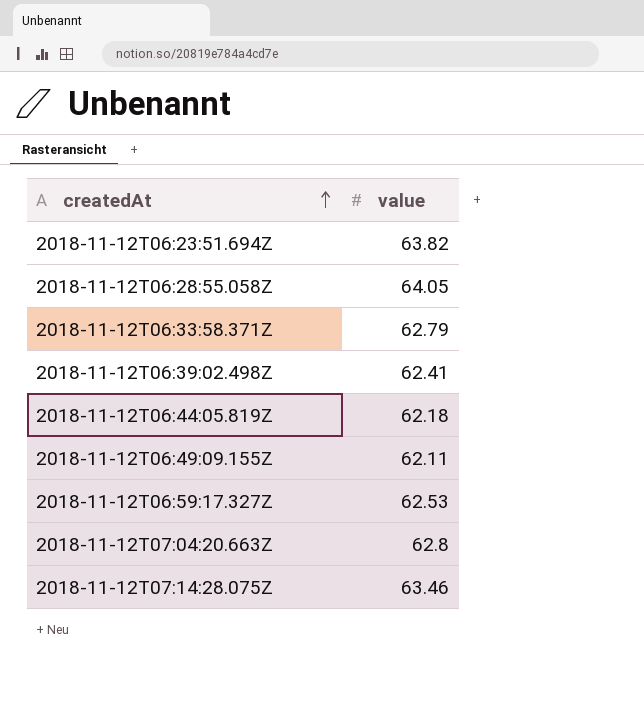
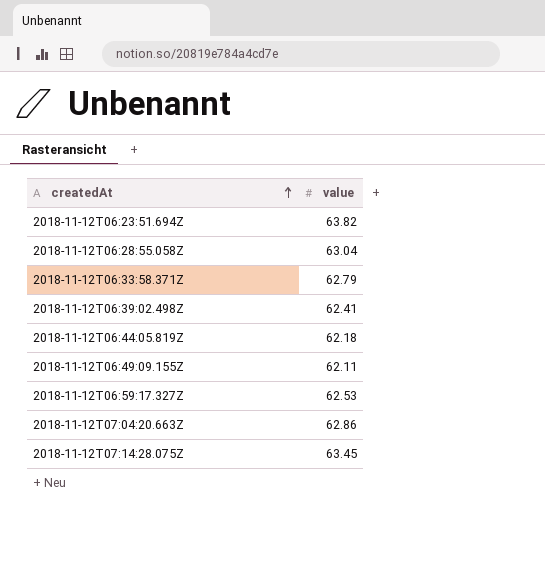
2018-11-12T06:28:55.058Z | value: 64.05 -> 63.04
2018-11-12T07:04:20.663Z | value: 62.8 -> 62.86
2018-11-12T07:14:28.075Z | value: 63.46 -> 63.45

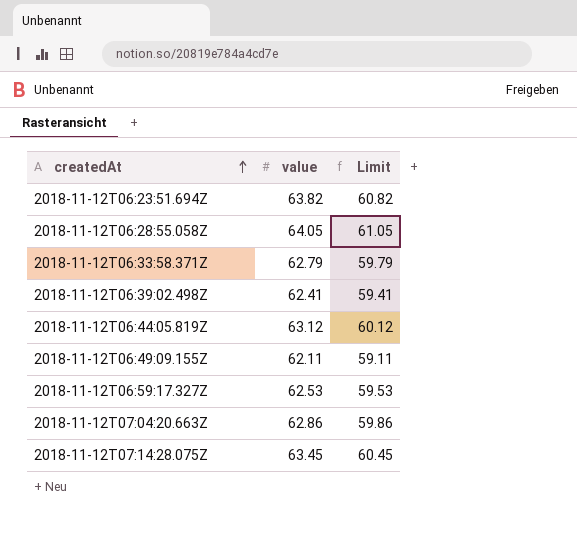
column Limit | formula: none -> [value] - 3
2018-11-12T06:28:55.058Z | value: 63.04 -> 64.05
2018-11-12T06:44:05.819Z | value: 62.18 -> 63.12

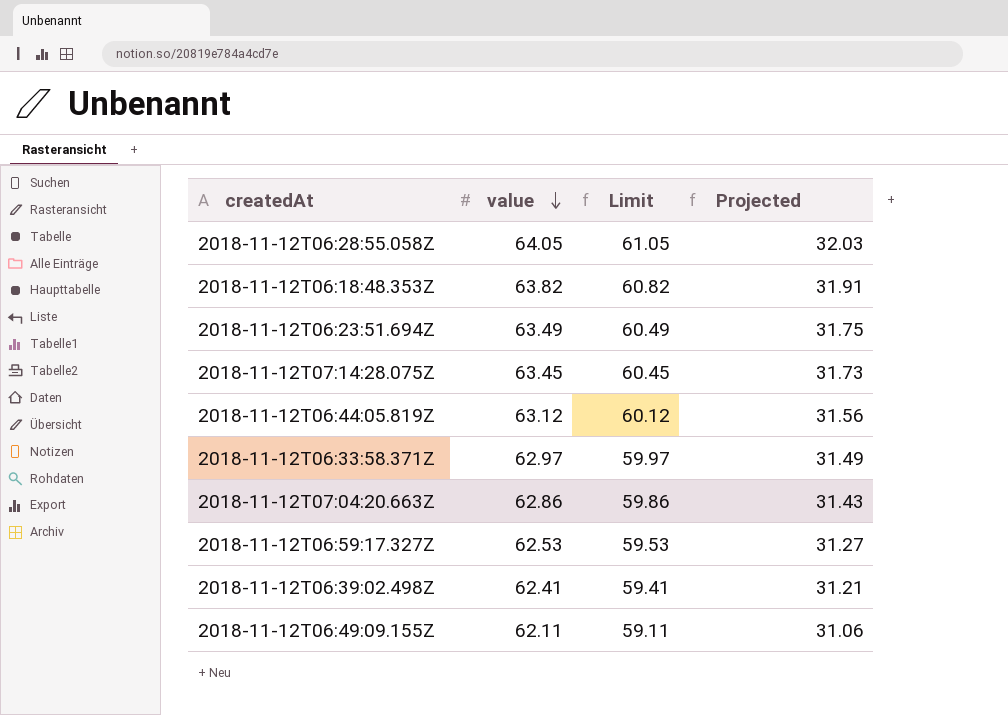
row order: createdAt ascending -> value descending
column Projected | formula: none -> [value] * 0.5
row 2018-11-12T06:18:48.353Z: none -> 63.82 | 60.82 | 31.91
2018-11-12T06:23:51.694Z | value: 63.82 -> 63.49
2018-11-12T06:23:51.694Z | Limit: 60.82 -> 60.49
2018-11-12T06:33:58.371Z | value: 62.79 -> 62.97
2018-11-12T06:33:58.371Z | Limit: 59.79 -> 59.97

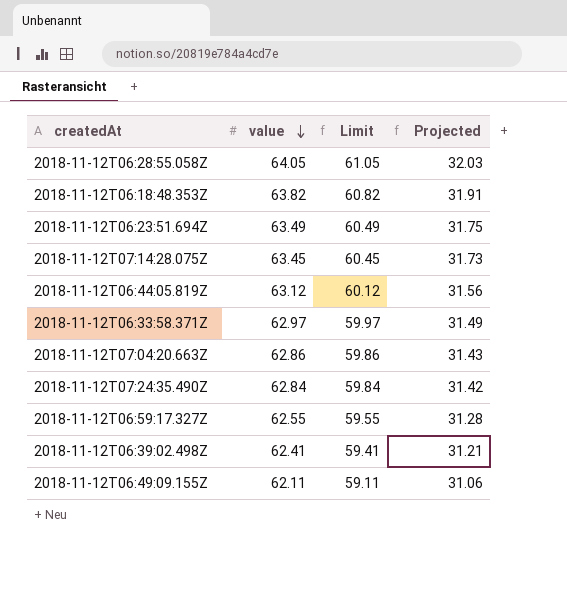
row 2018-11-12T07:24:35.490Z: none -> 62.84 | 59.84 | 31.42
2018-11-12T06:59:17.327Z | value: 62.53 -> 62.55
2018-11-12T06:59:17.327Z | Limit: 59.53 -> 59.55
2018-11-12T06:59:17.327Z | Projected: 31.27 -> 31.28

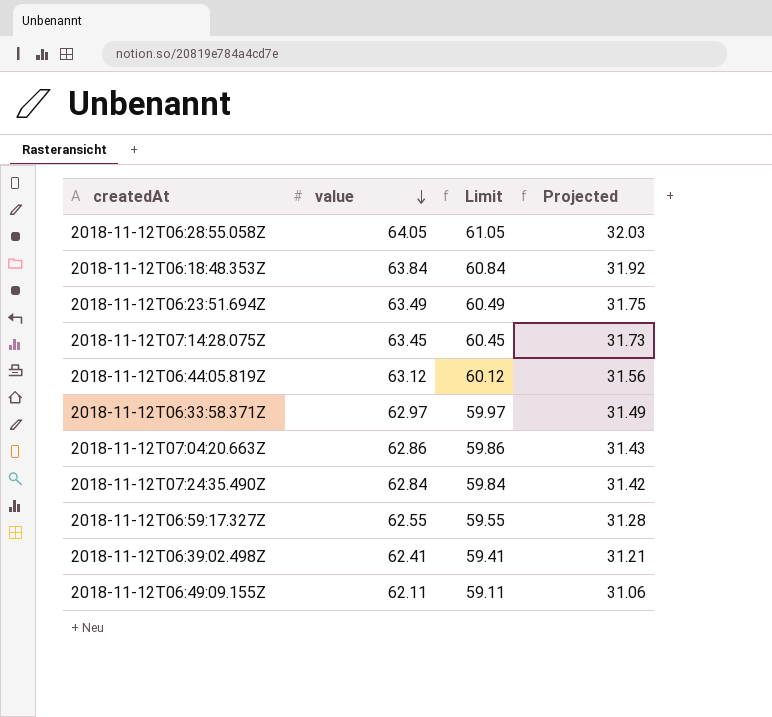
2018-11-12T06:18:48.353Z | value: 63.82 -> 63.84
2018-11-12T06:18:48.353Z | Limit: 60.82 -> 60.84
2018-11-12T06:18:48.353Z | Projected: 31.91 -> 31.92

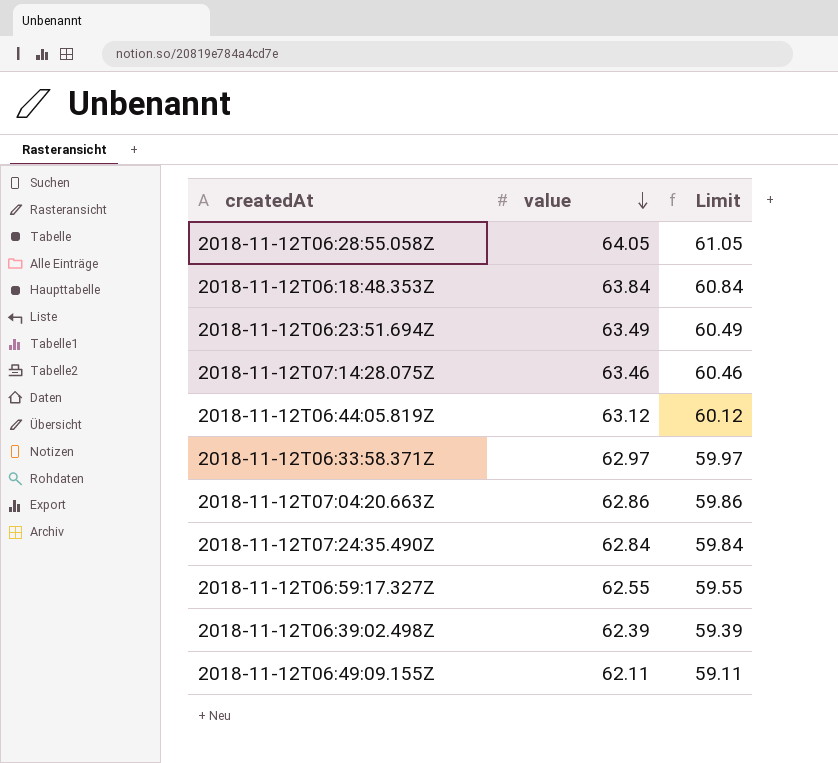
column Projected | formula: [value] * 0.5 -> none
2018-11-12T07:14:28.075Z | value: 63.45 -> 63.46
2018-11-12T07:14:28.075Z | Limit: 60.45 -> 60.46
2018-11-12T06:39:02.498Z | value: 62.41 -> 62.39
2018-11-12T06:39:02.498Z | Limit: 59.41 -> 59.39

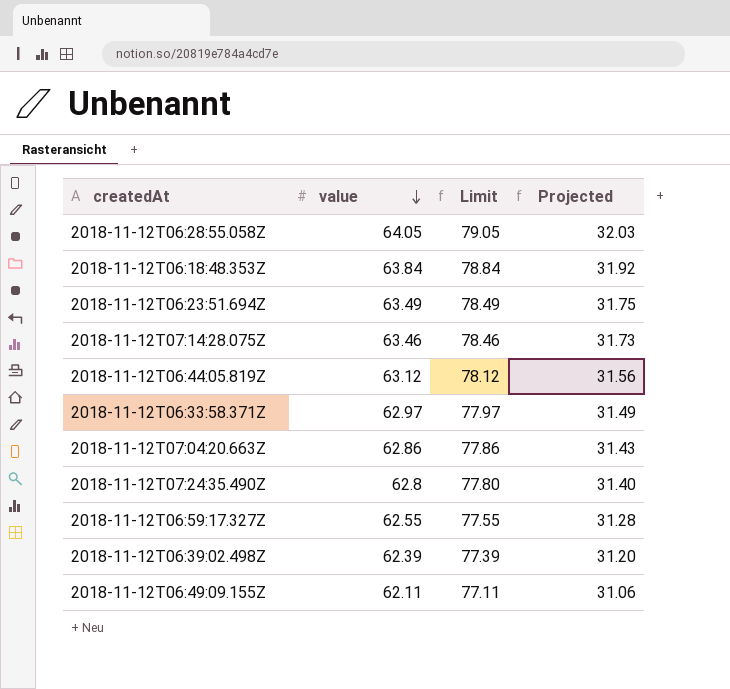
column Limit | formula: [value] - 3 -> [value] + 15
column Projected | formula: none -> [value] * 0.5
2018-11-12T07:24:35.490Z | value: 62.84 -> 62.8

